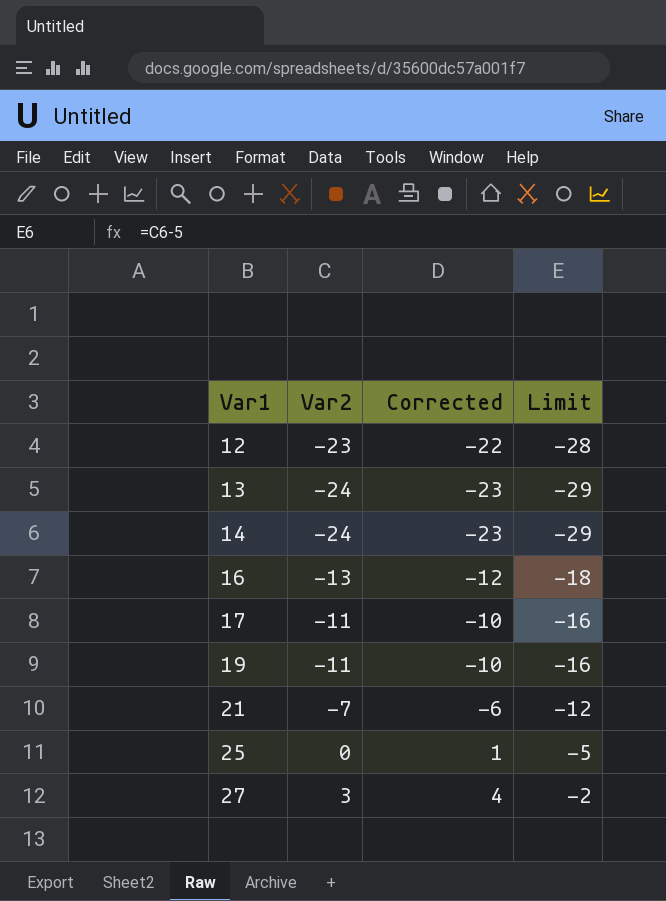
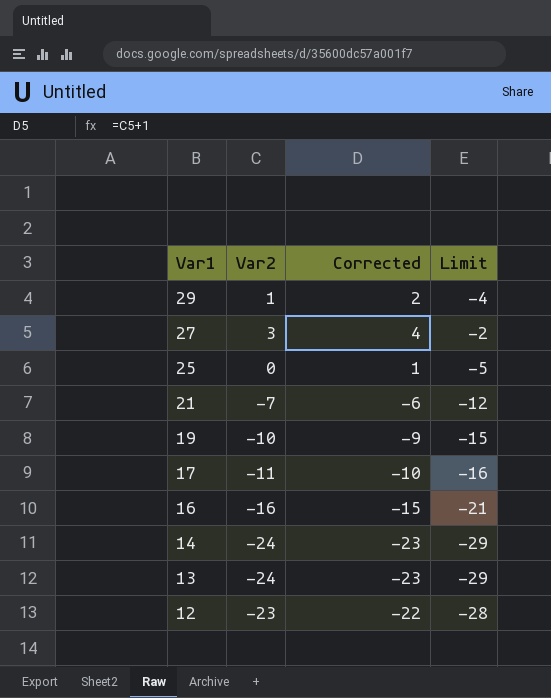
row order: Var1 ascending -> Var1 descending
row 29: none -> 1 | 2 | -4
19 | Var2: -11 -> -10
19 | Corrected: -10 -> -9
19 | Limit: -16 -> -15
16 | Var2: -13 -> -16
16 | Corrected: -12 -> -15
16 | Limit: -18 -> -21

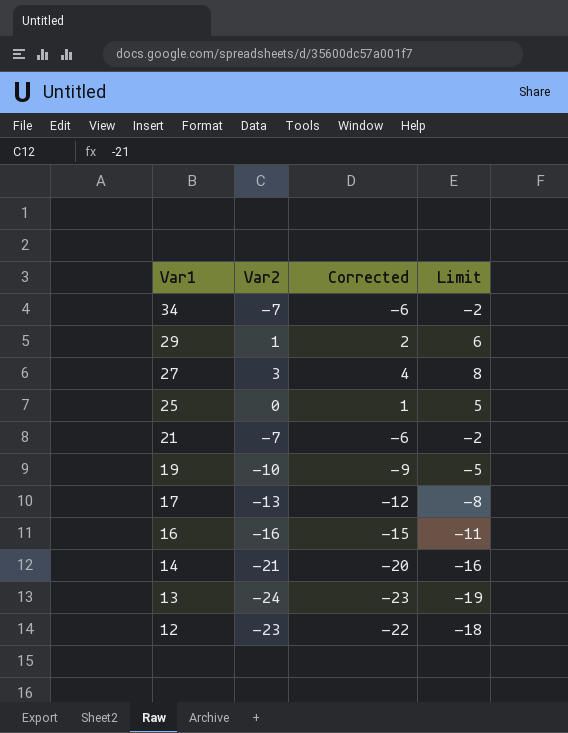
column Limit | formula: [Var2] - 5 -> [Var2] + 5
row 34: none -> -7 | -6 | -2
17 | Var2: -11 -> -13
17 | Corrected: -10 -> -12
14 | Var2: -24 -> -21
14 | Corrected: -23 -> -20

